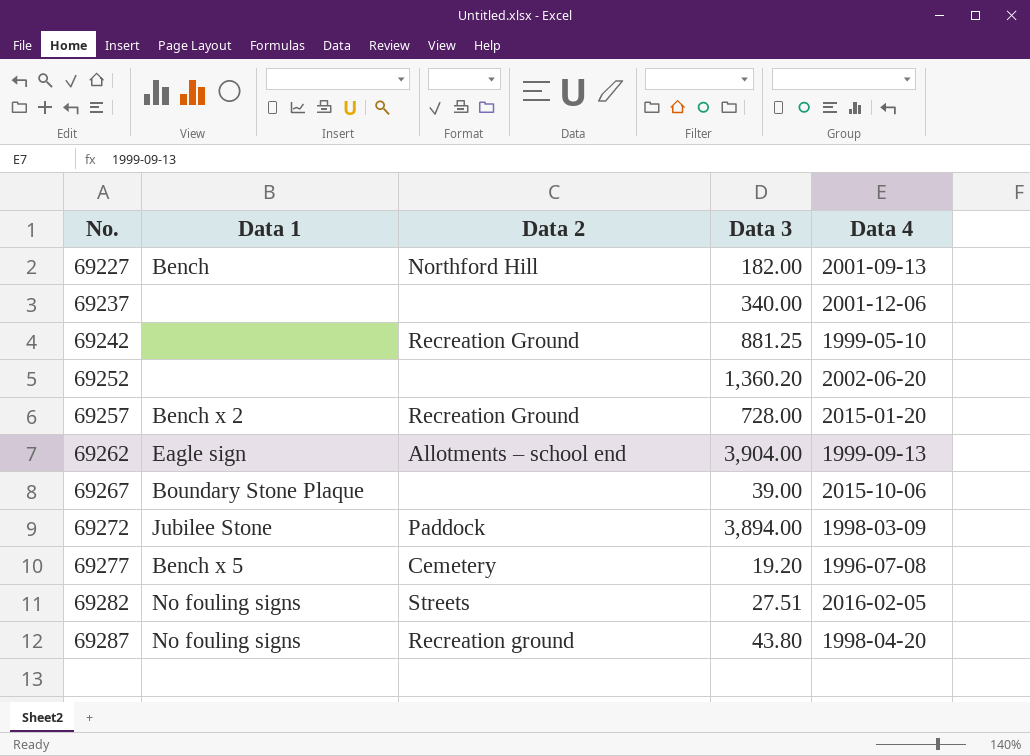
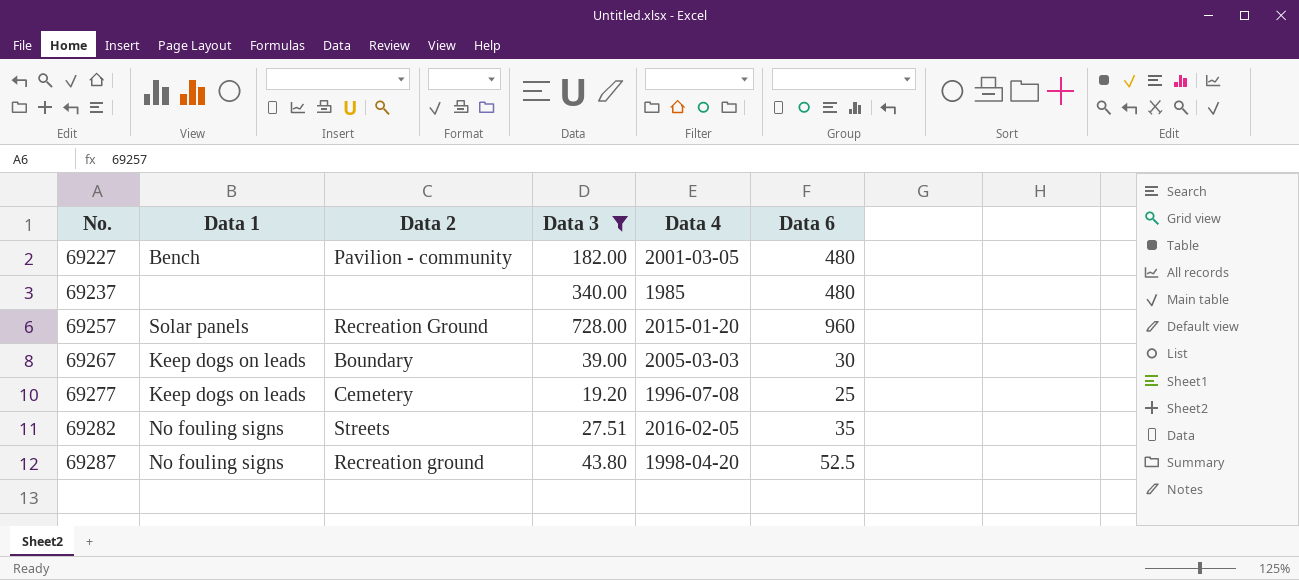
filter: none -> Data 3 <= 728.00
column Data 6 | position: none -> 6
69227 | Data 2: Northford Hill -> Pavilion - community
69227 | Data 4: 2001-09-13 -> 2001-03-05
69237 | Data 4: 2001-12-06 -> 1985
69257 | Data 1: Bench x 2 -> Solar panels
69267 | Data 1: Boundary Stone Plaque -> Keep dogs on leads
69267 | Data 2: none -> Boundary
69267 | Data 4: 2015-10-06 -> 2005-03-03
69277 | Data 1: Bench x 5 -> Keep dogs on leads

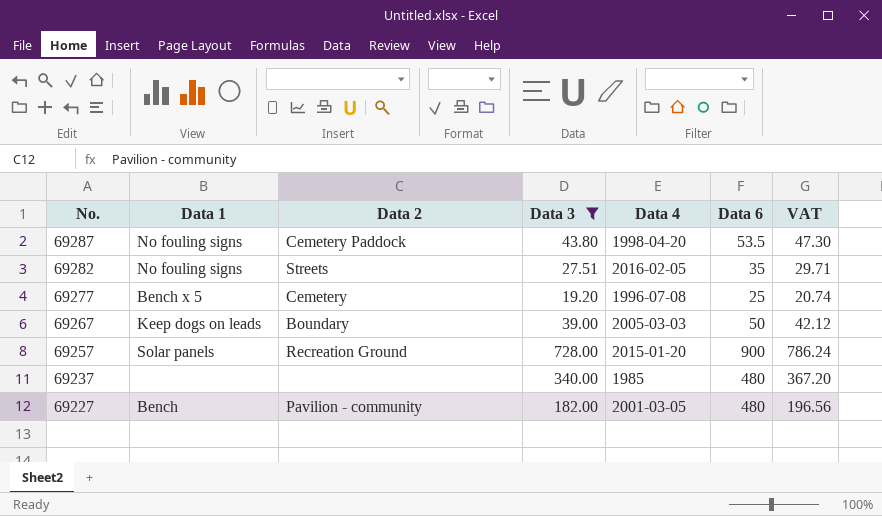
row order: No. ascending -> No. descending
column VAT | formula: none -> [Data 3] * 1.08
69287 | Data 2: Recreation ground -> Cemetery Paddock
69287 | Data 6: 52.5 -> 53.5
69277 | Data 1: Keep dogs on leads -> Bench x 5
69267 | Data 6: 30 -> 50
69257 | Data 6: 960 -> 900

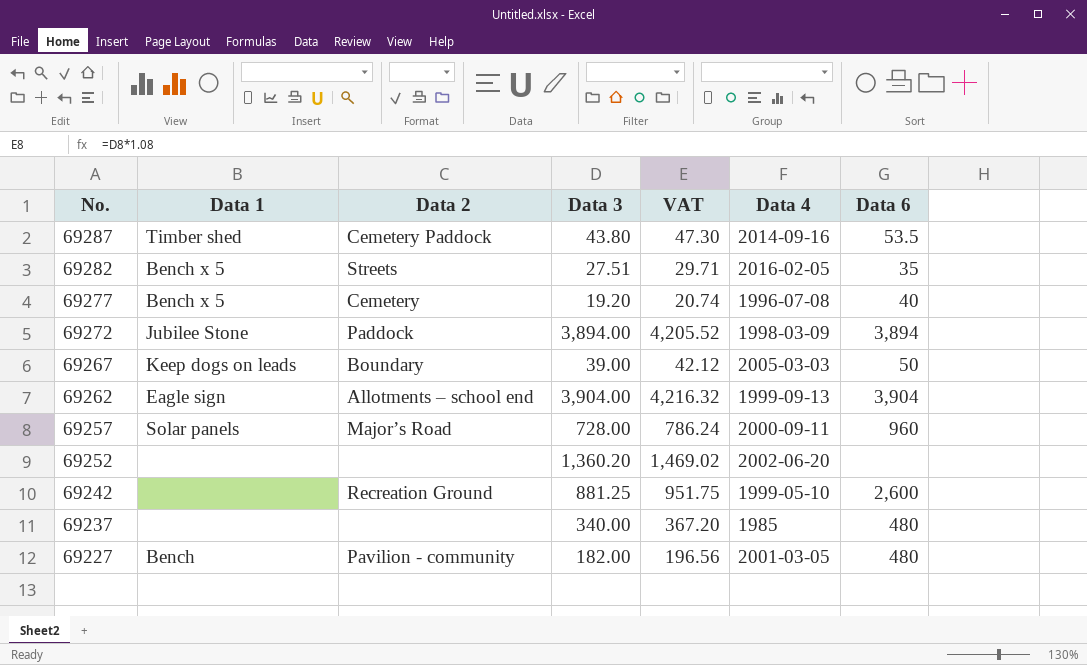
filter: Data 3 <= 728.00 -> none
column VAT | position: 7 -> 5
69287 | Data 1: No fouling signs -> Timber shed
69287 | Data 4: 1998-04-20 -> 2014-09-16
69282 | Data 1: No fouling signs -> Bench x 5
69277 | Data 6: 25 -> 40
69257 | Data 2: Recreation Ground -> Major’s Road
69257 | Data 4: 2015-01-20 -> 2000-09-11
69257 | Data 6: 900 -> 960

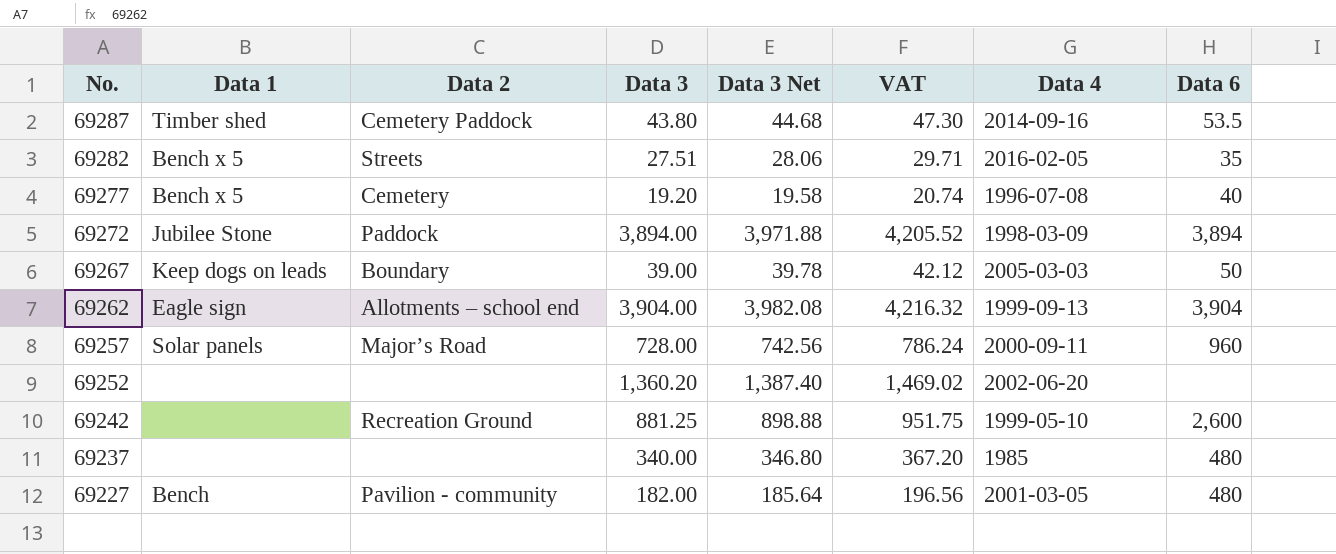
column Data 3 Net | formula: none -> [Data 3] * 1.02

